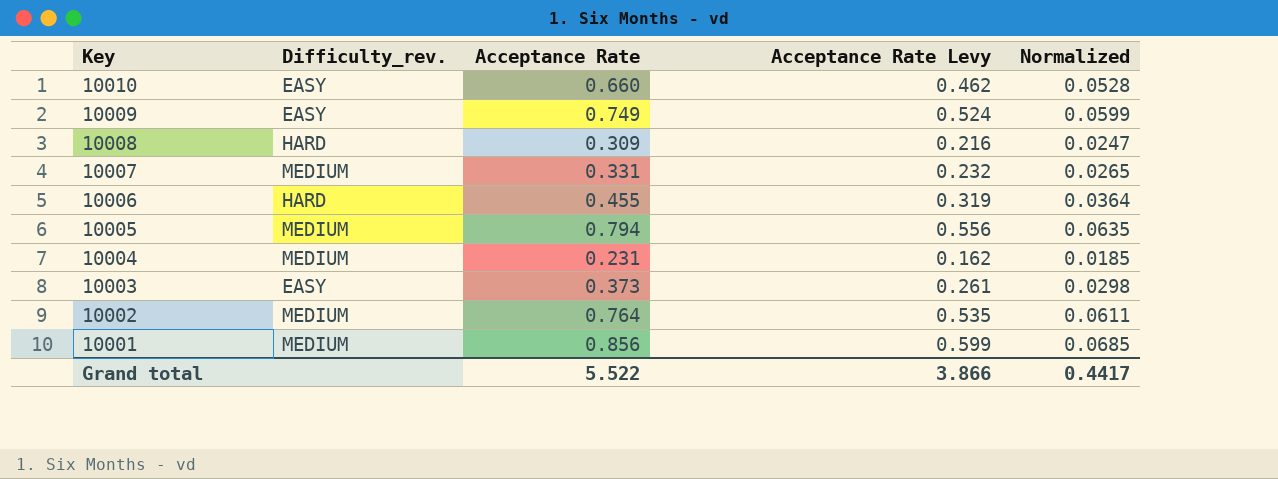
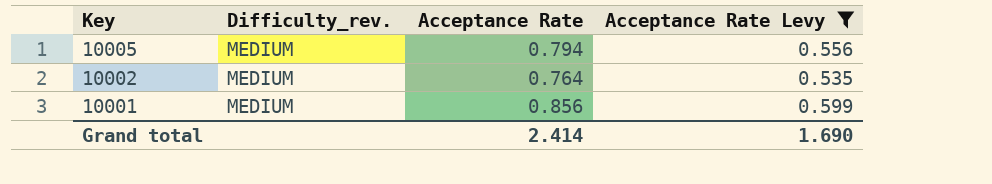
filter: none -> Acceptance Rate Levy >= 0.535
column Normalized | formula: [Acceptance Rate] * 0.08 -> none
Grand total | Acceptance Rate: 5.522 -> 2.414
Grand total | Acceptance Rate Levy: 3.866 -> 1.690

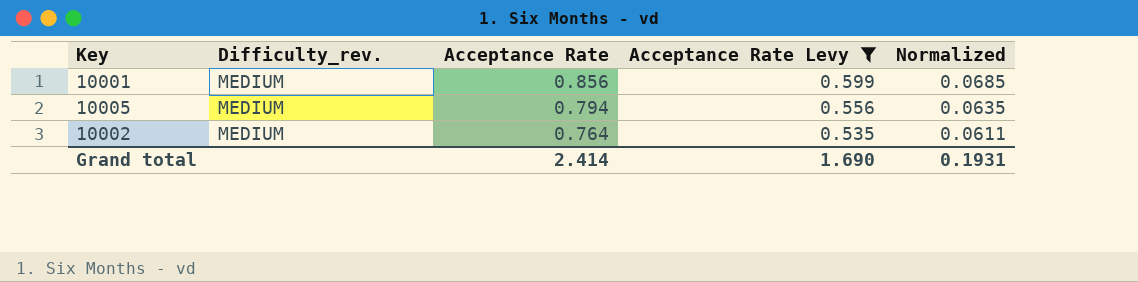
row order: Key descending -> Acceptance Rate descending
column Normalized | formula: none -> [Acceptance Rate] * 0.08

